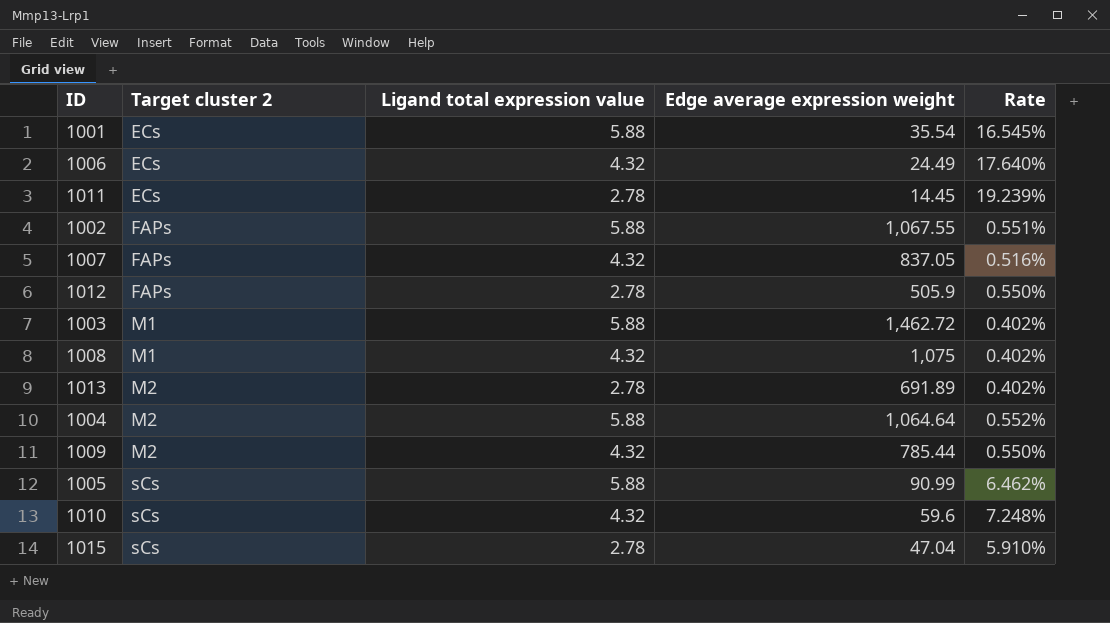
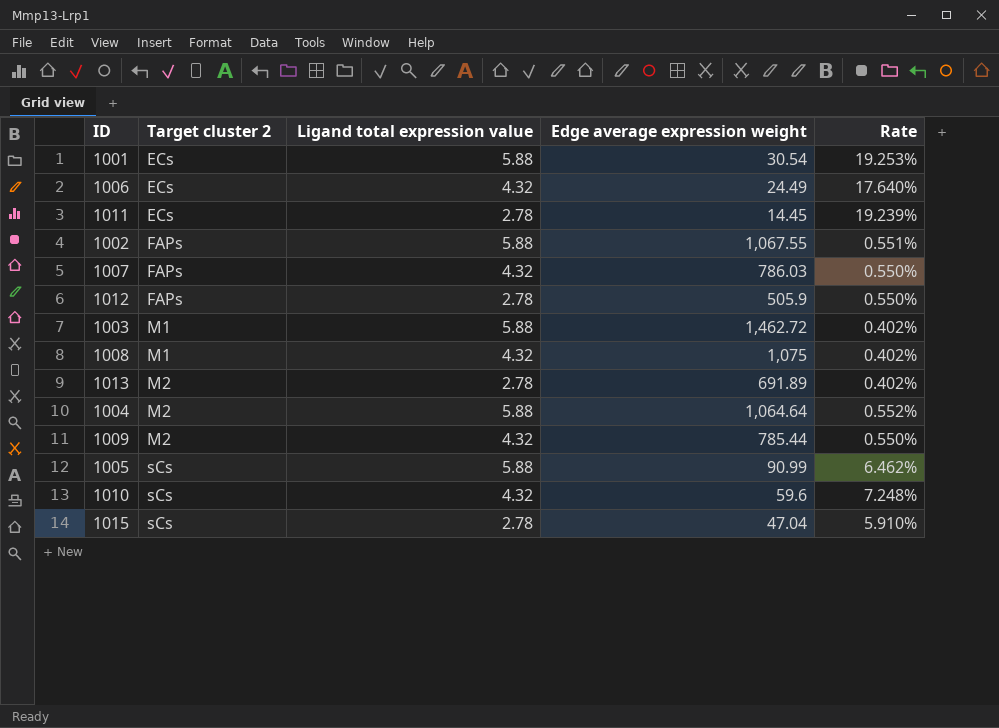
1001 | Edge average expression weight: 35.54 -> 30.54
1001 | Rate: 16.545% -> 19.253%
1007 | Edge average expression weight: 837.05 -> 786.03
1007 | Rate: 0.516% -> 0.550%

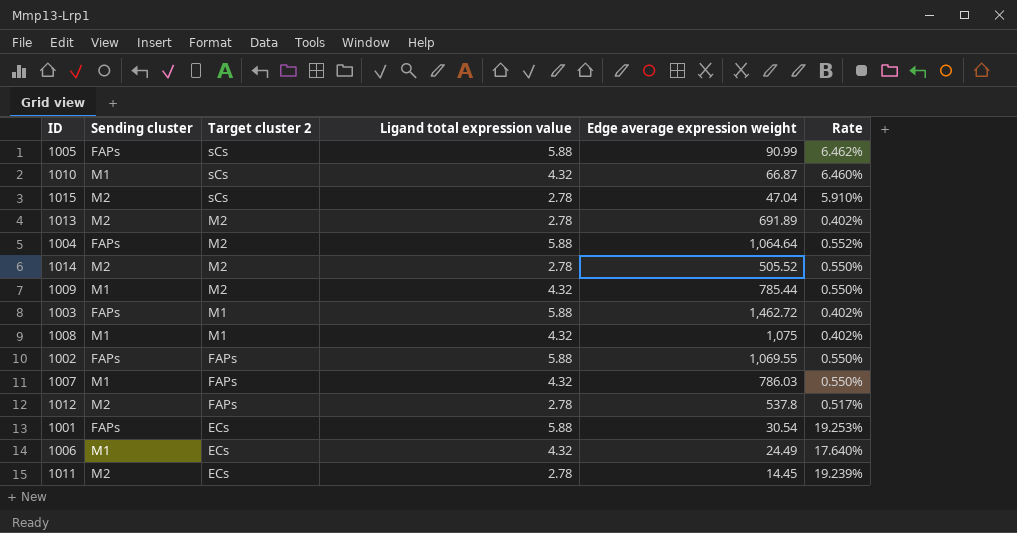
row order: Target cluster 2 ascending -> Target cluster 2 descending
column Sending cluster | position: none -> 2
1010 | Edge average expression weight: 59.6 -> 66.87
1010 | Rate: 7.248% -> 6.460%
row 1014: none -> M2 | M2 | 2.78 | 505.52 | 0.550%
1002 | Edge average expression weight: 1,067.55 -> 1,069.55
1002 | Rate: 0.551% -> 0.550%
1012 | Edge average expression weight: 505.9 -> 537.8
1012 | Rate: 0.550% -> 0.517%

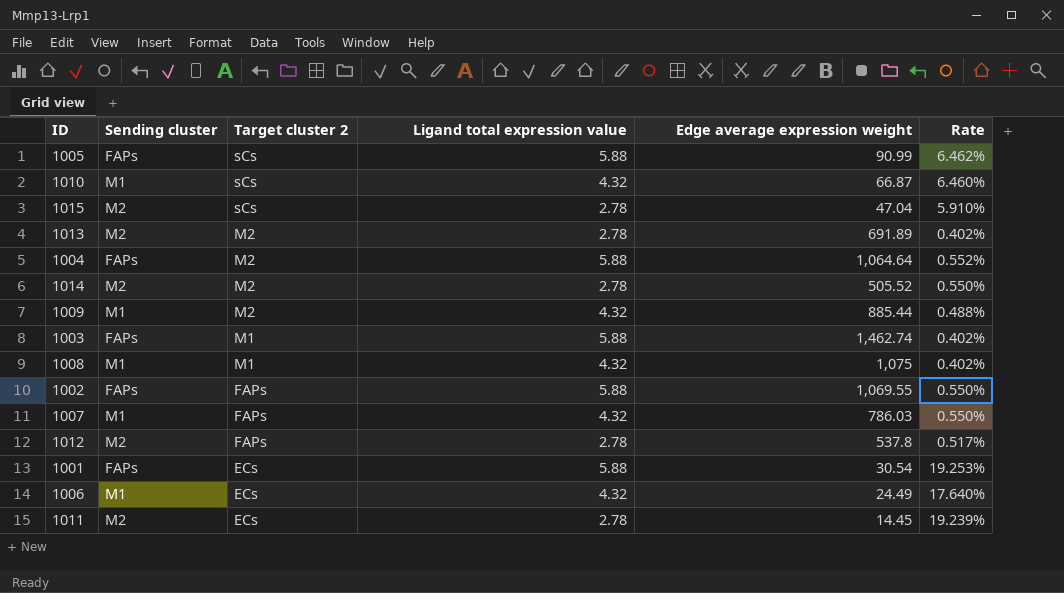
1009 | Edge average expression weight: 785.44 -> 885.44
1009 | Rate: 0.550% -> 0.488%
1003 | Edge average expression weight: 1,462.72 -> 1,462.74

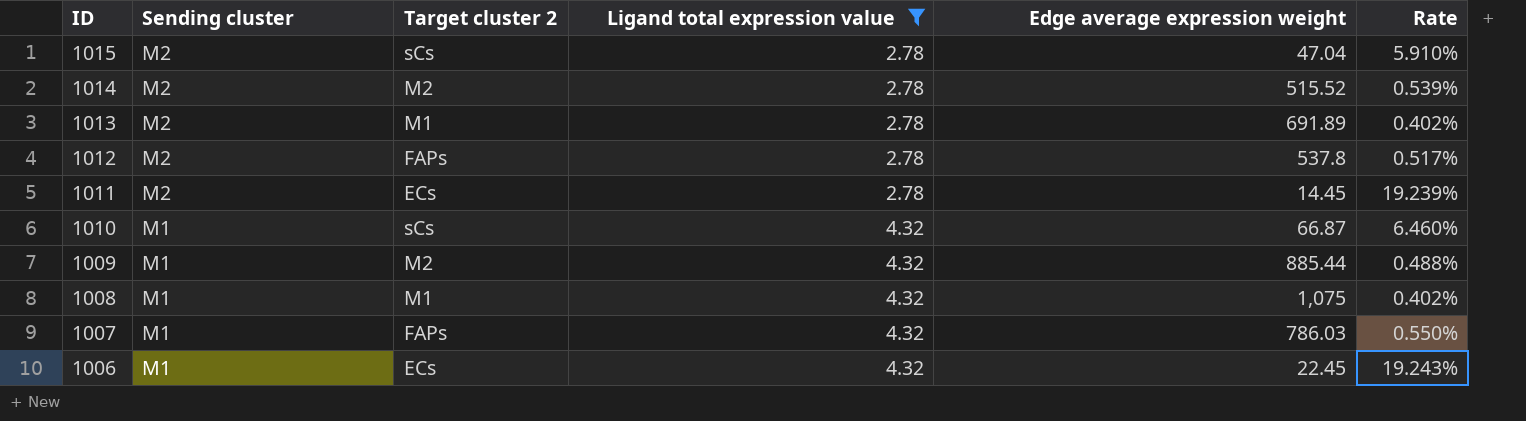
filter: none -> Ligand total expression value != 5.88
row order: Target cluster 2 descending -> ID descending
1014 | Edge average expression weight: 505.52 -> 515.52
1014 | Rate: 0.550% -> 0.539%
1013 | Target cluster 2: M2 -> M1
1006 | Edge average expression weight: 24.49 -> 22.45
1006 | Rate: 17.640% -> 19.243%

